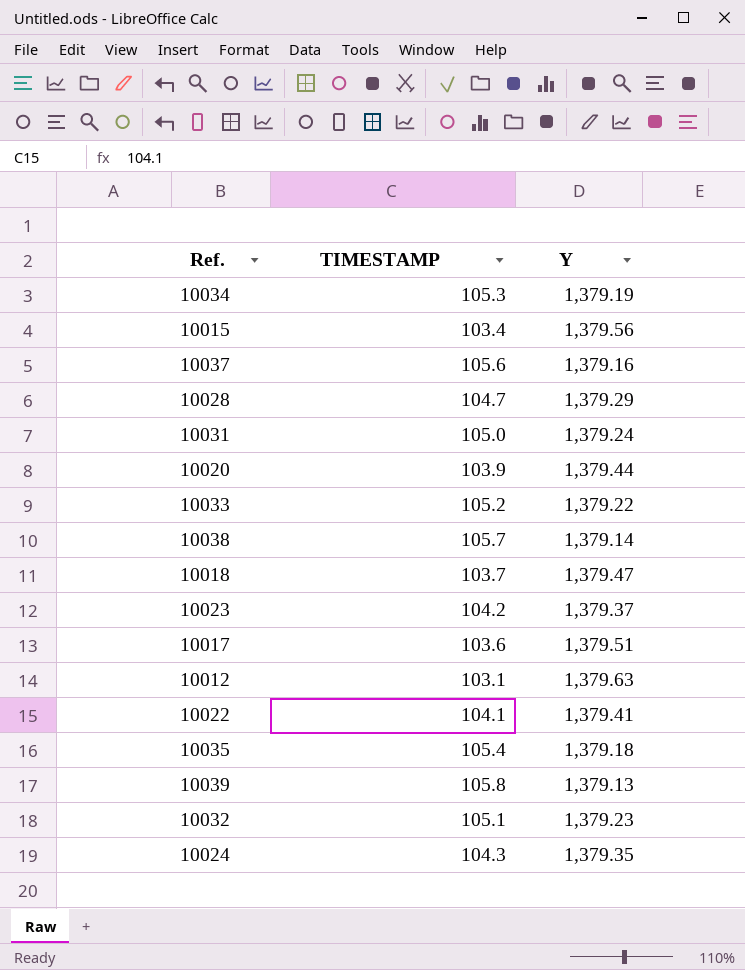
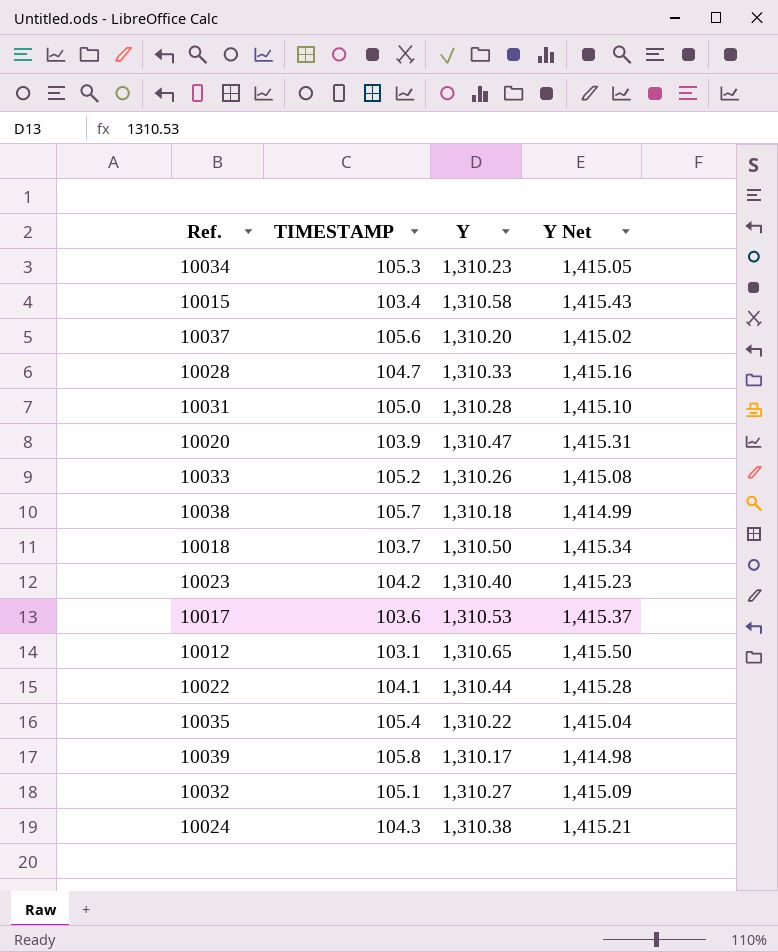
column Y Net | formula: none -> [Y] * 1.08
10034 | Y: 1,379.19 -> 1,310.23
10015 | Y: 1,379.56 -> 1,310.58
10037 | Y: 1,379.16 -> 1,310.20
10028 | Y: 1,379.29 -> 1,310.33
10031 | Y: 1,379.24 -> 1,310.28
10020 | Y: 1,379.44 -> 1,310.47
10033 | Y: 1,379.22 -> 1,310.26
10038 | Y: 1,379.14 -> 1,310.18
10018 | Y: 1,379.47 -> 1,310.50
10023 | Y: 1,379.37 -> 1,310.40
10017 | Y: 1,379.51 -> 1,310.53
10012 | Y: 1,379.63 -> 1,310.65
10022 | Y: 1,379.41 -> 1,310.44
10035 | Y: 1,379.18 -> 1,310.22
10039 | Y: 1,379.13 -> 1,310.17
10032 | Y: 1,379.23 -> 1,310.27
10024 | Y: 1,379.35 -> 1,310.38

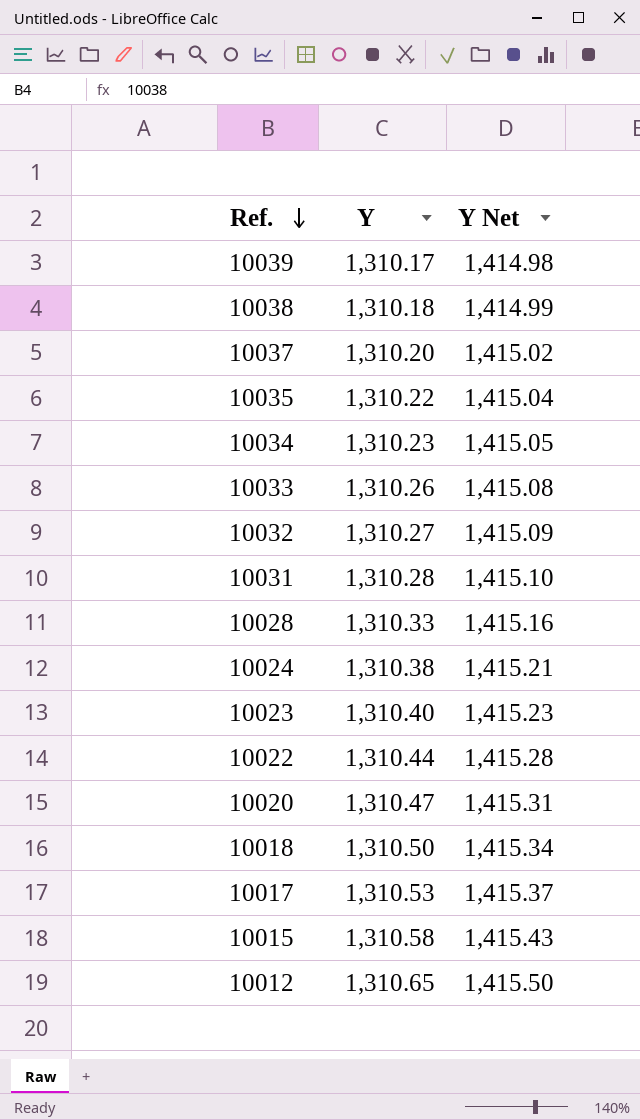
row order: none -> Ref. descending
column TIMESTAMP | position: 2 -> none

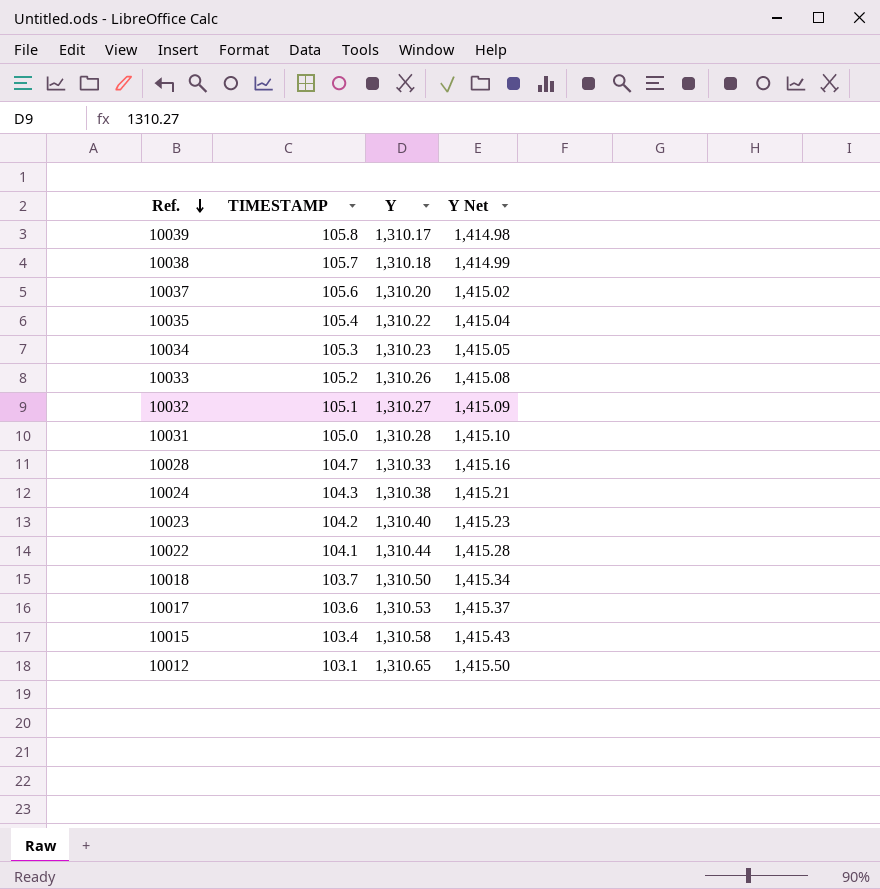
column TIMESTAMP | position: none -> 2
row 10020: 1,310.47 | 1,415.31 -> none

